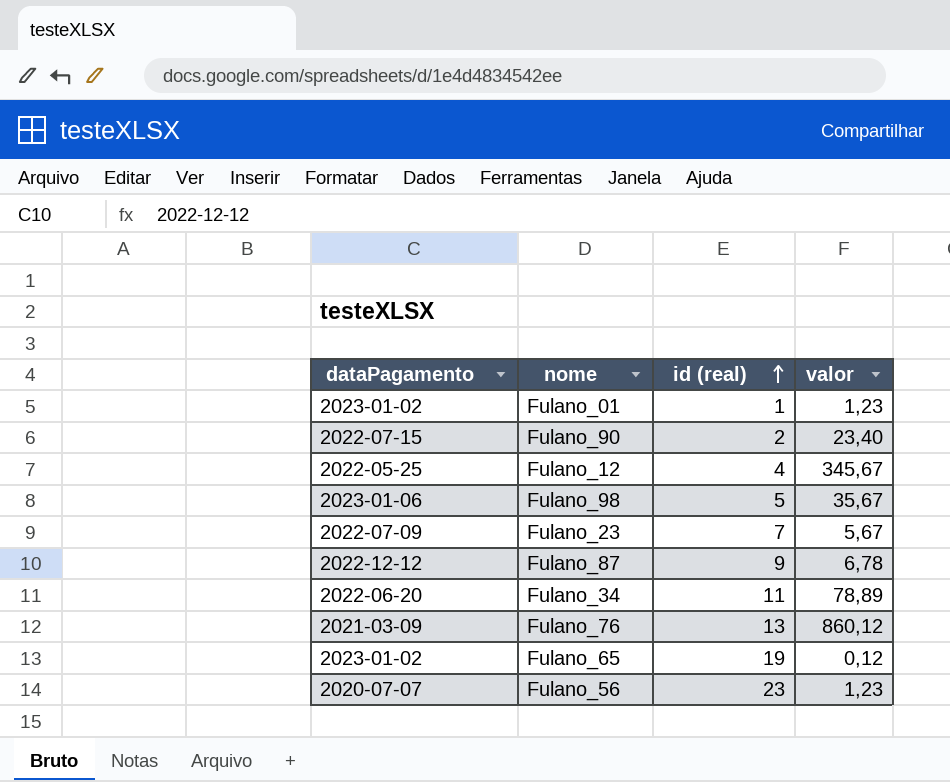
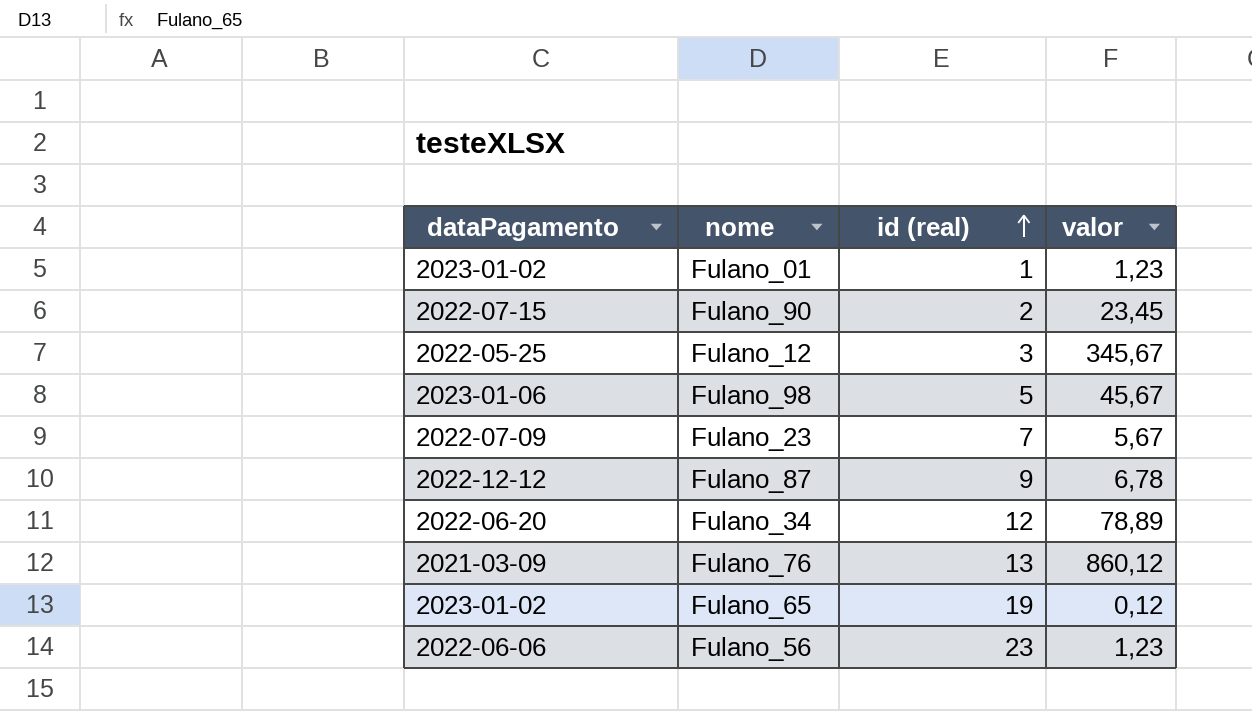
Fulano_90 | valor: 23,40 -> 23,45
Fulano_12 | id (real): 4 -> 3
Fulano_98 | valor: 35,67 -> 45,67
Fulano_34 | id (real): 11 -> 12
Fulano_56 | dataPagamento: 2020-07-07 -> 2022-06-06

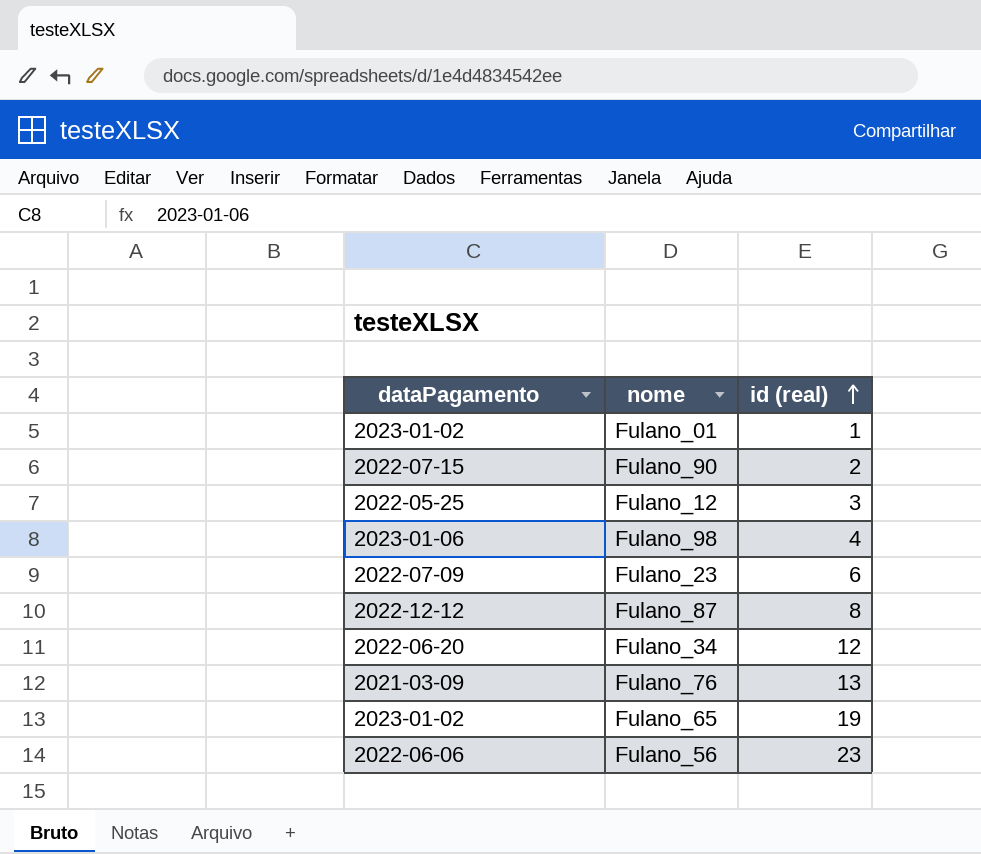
column valor | position: 4 -> none
Fulano_98 | id (real): 5 -> 4
Fulano_23 | id (real): 7 -> 6
Fulano_87 | id (real): 9 -> 8

